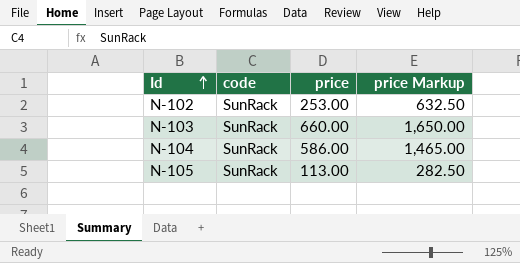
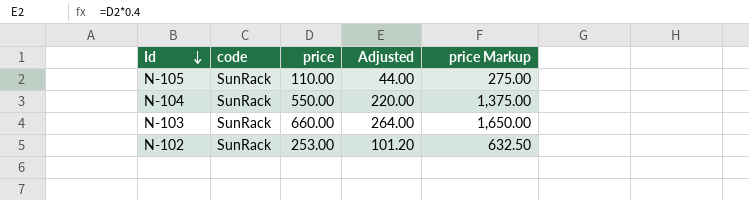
row order: Id ascending -> Id descending
column Adjusted | formula: none -> [price] * 0.4
N-105 | price: 113.00 -> 110.00
N-105 | price Markup: 282.50 -> 275.00
N-104 | price: 586.00 -> 550.00
N-104 | price Markup: 1,465.00 -> 1,375.00

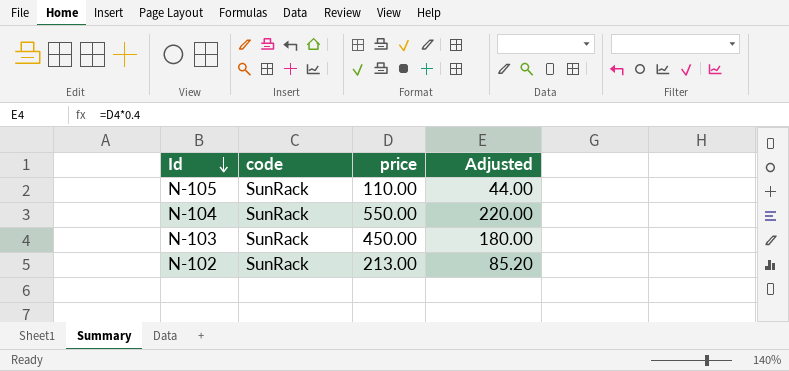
column price Markup | formula: [price] * 2.5 -> none
N-103 | price: 660.00 -> 450.00
N-103 | Adjusted: 264.00 -> 180.00
N-102 | price: 253.00 -> 213.00
N-102 | Adjusted: 101.20 -> 85.20

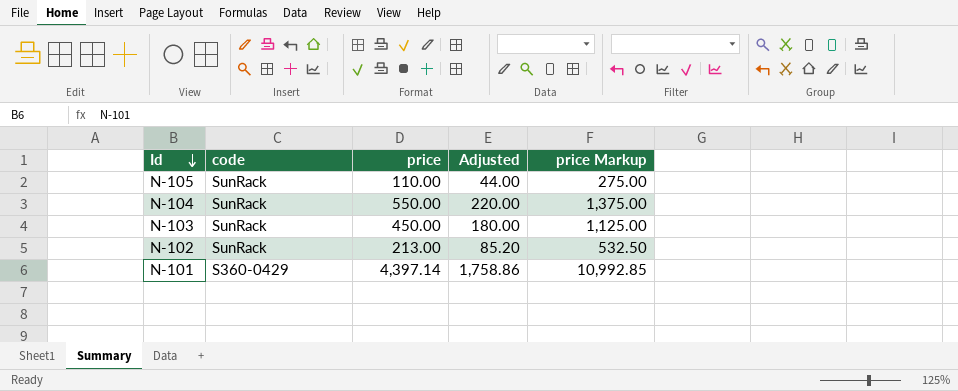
column price Markup | formula: none -> [price] * 2.5
row N-101: none -> S360-0429 | 4,397.14 | 1,758.86 | 10,992.85

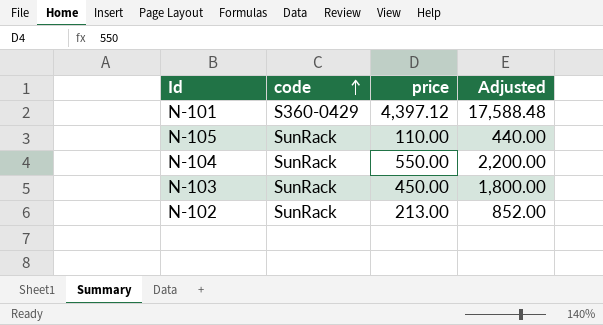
row order: Id descending -> code ascending
column price Markup | formula: [price] * 2.5 -> none
column Adjusted | formula: [price] * 0.4 -> [price] * 4
N-101 | price: 4,397.14 -> 4,397.12

